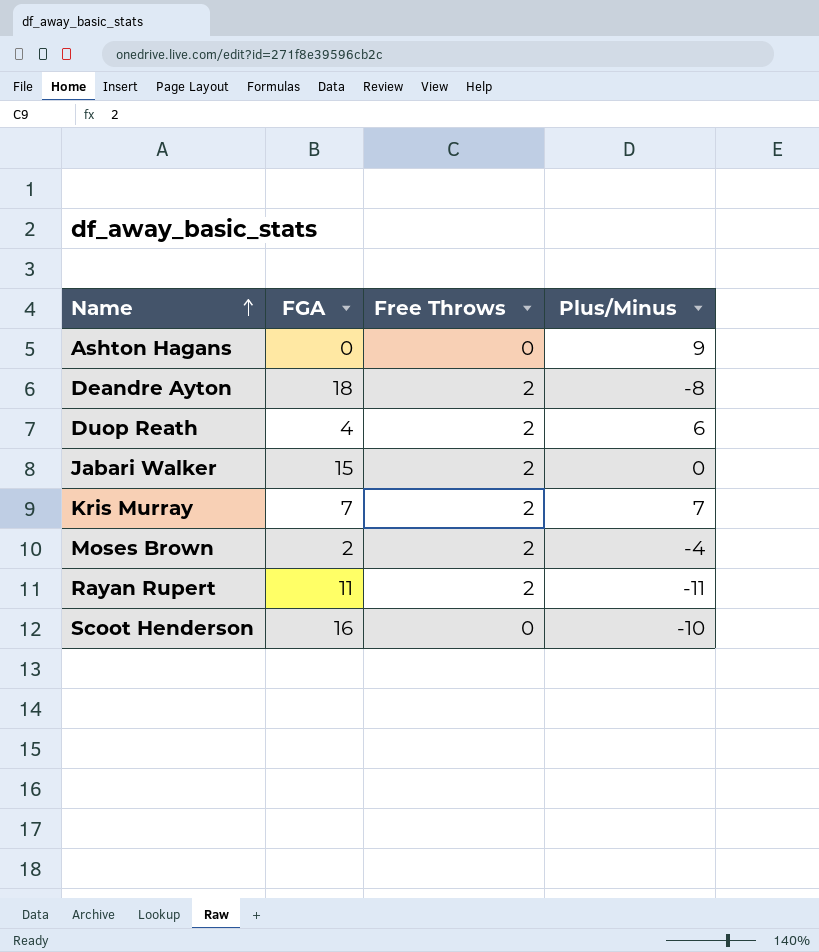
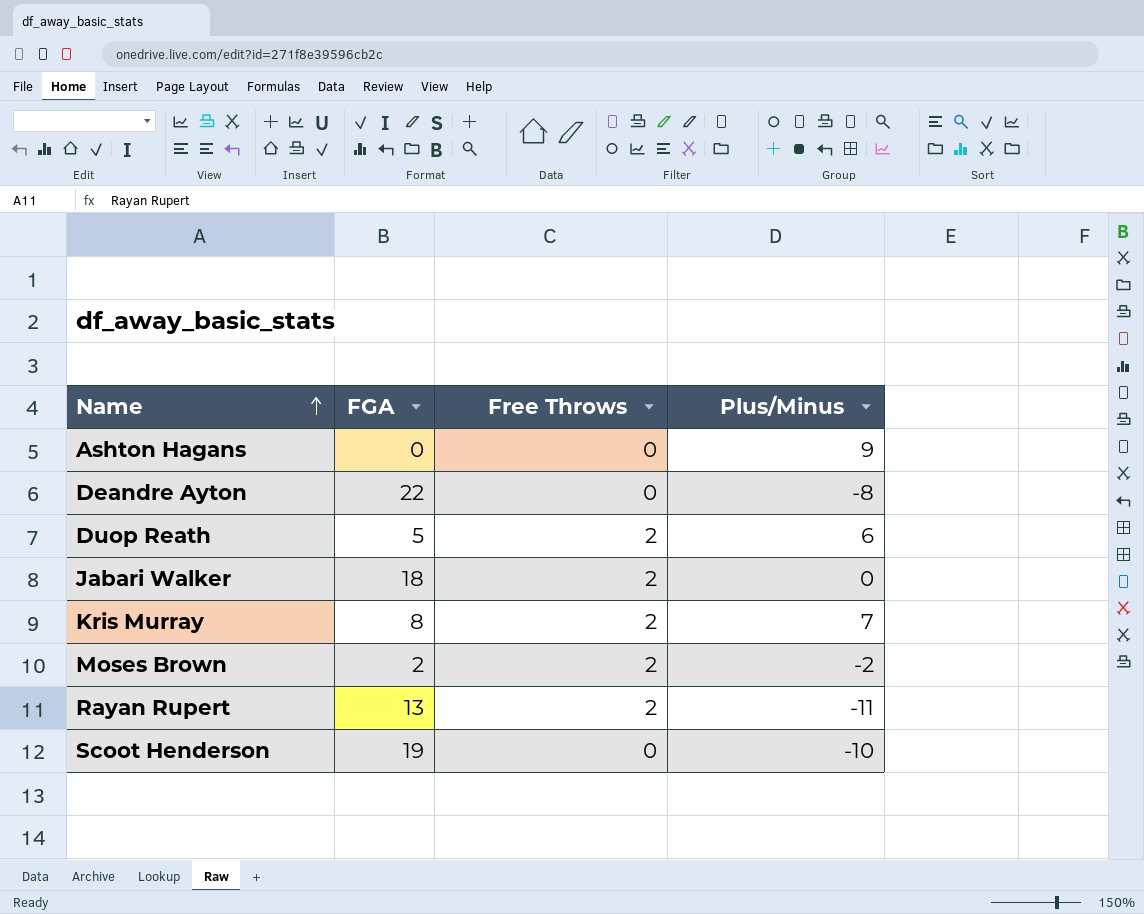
Deandre Ayton | FGA: 18 -> 22
Deandre Ayton | Free Throws: 2 -> 0
Duop Reath | FGA: 4 -> 5
Jabari Walker | FGA: 15 -> 18
Kris Murray | FGA: 7 -> 8
Moses Brown | Plus/Minus: -4 -> -2
Rayan Rupert | FGA: 11 -> 13
Scoot Henderson | FGA: 16 -> 19

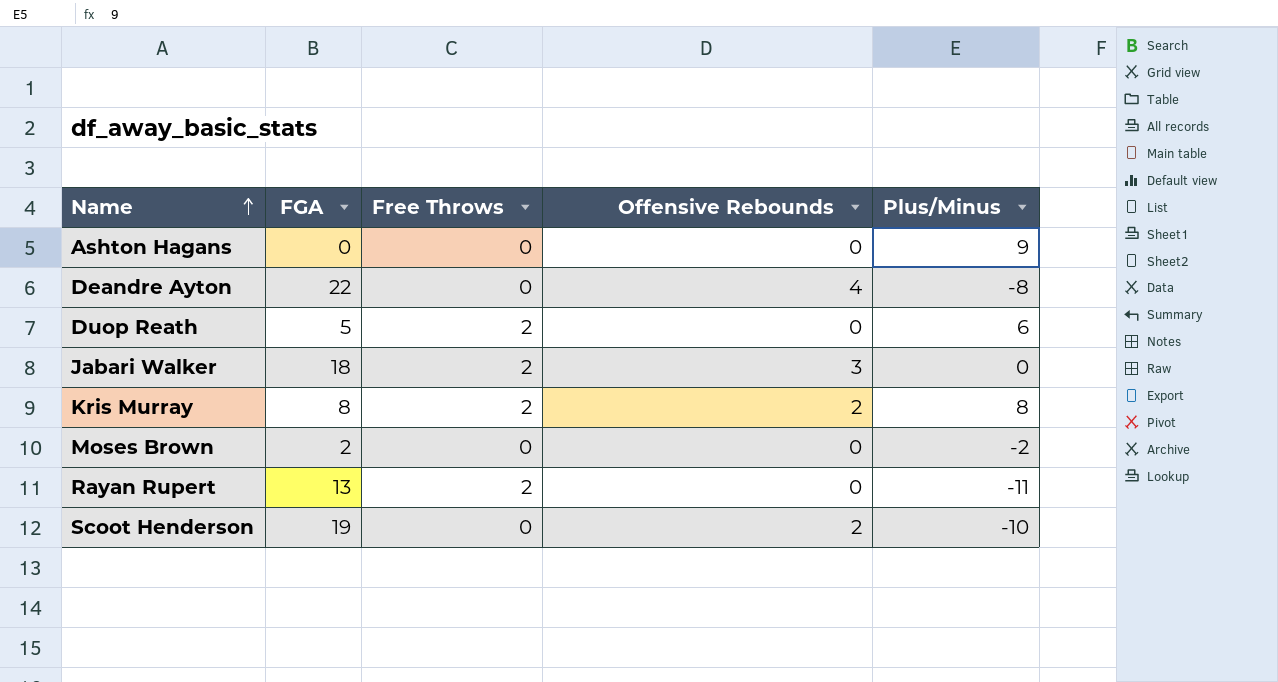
column Offensive Rebounds | position: none -> 4
Kris Murray | Plus/Minus: 7 -> 8
Moses Brown | Free Throws: 2 -> 0

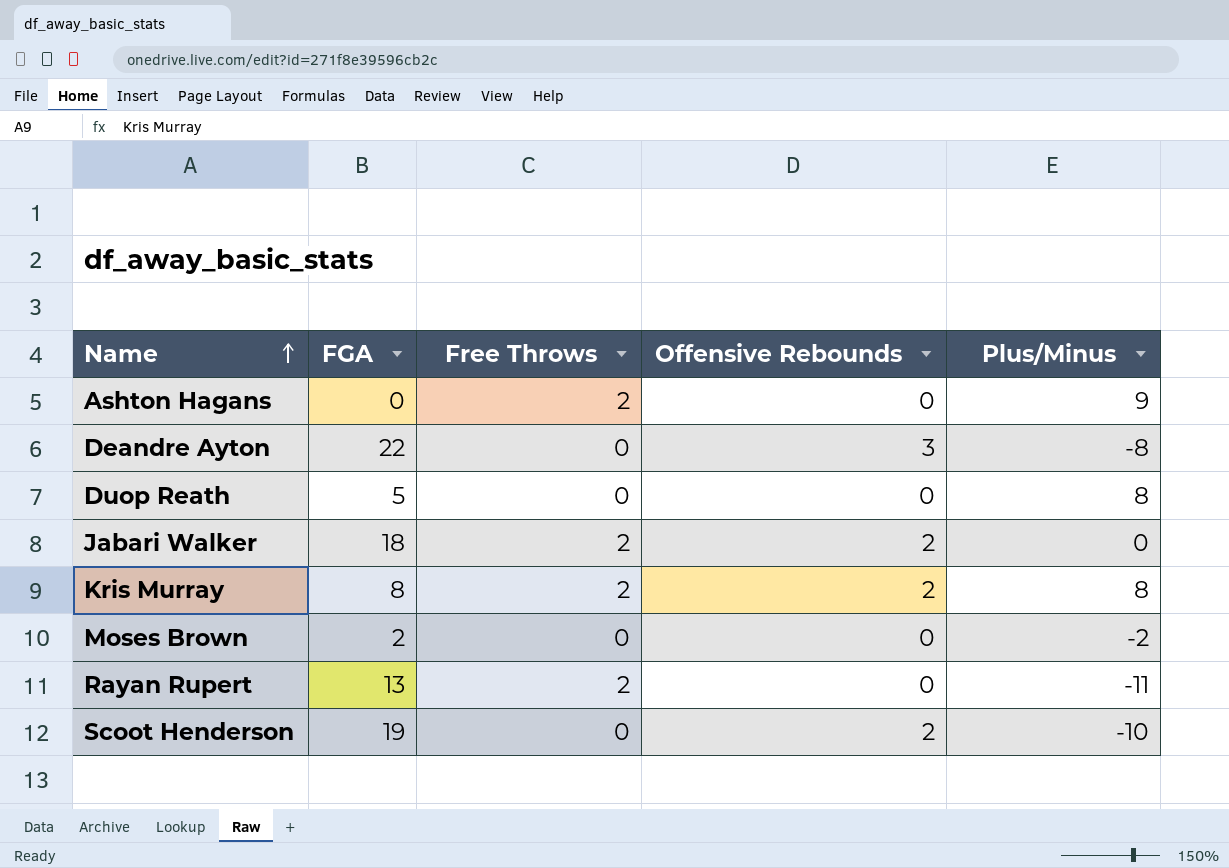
Ashton Hagans | Free Throws: 0 -> 2
Deandre Ayton | Offensive Rebounds: 4 -> 3
Duop Reath | Free Throws: 2 -> 0
Duop Reath | Plus/Minus: 6 -> 8
Jabari Walker | Offensive Rebounds: 3 -> 2

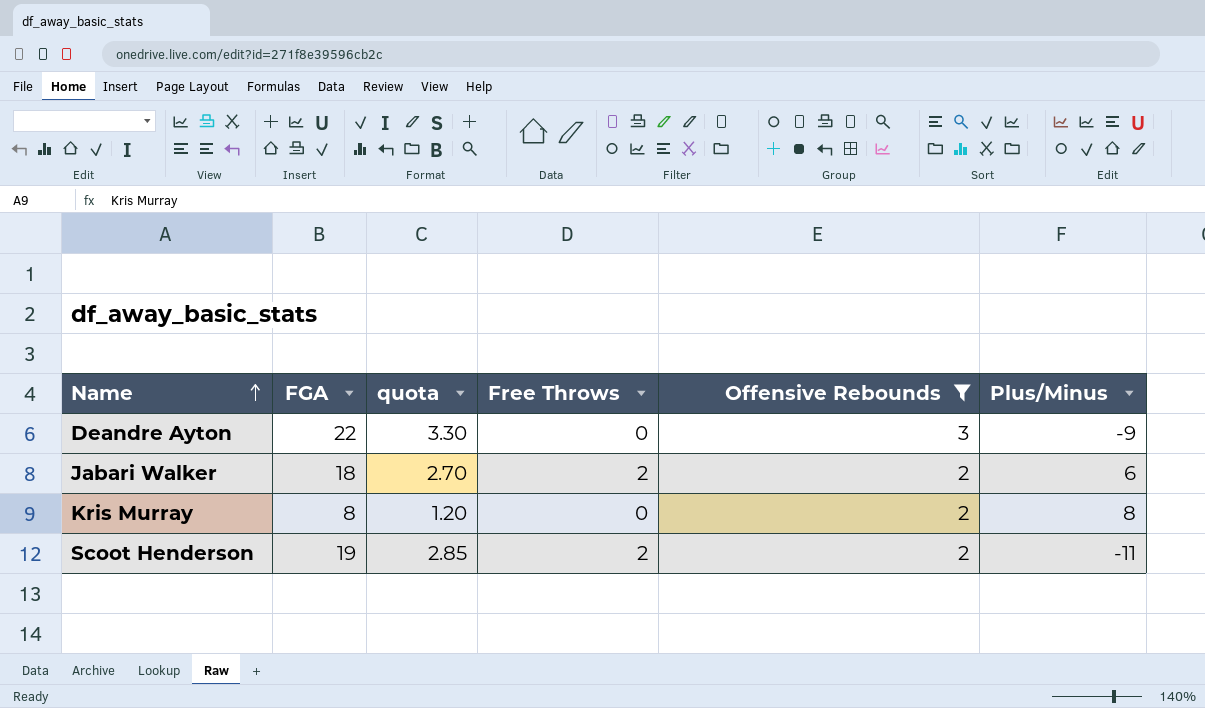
filter: none -> Offensive Rebounds != 0
column quota | formula: none -> [FGA] * 0.15
Deandre Ayton | Plus/Minus: -8 -> -9
Jabari Walker | Plus/Minus: 0 -> 6
Kris Murray | Free Throws: 2 -> 0
Scoot Henderson | Free Throws: 0 -> 2
Scoot Henderson | Plus/Minus: -10 -> -11

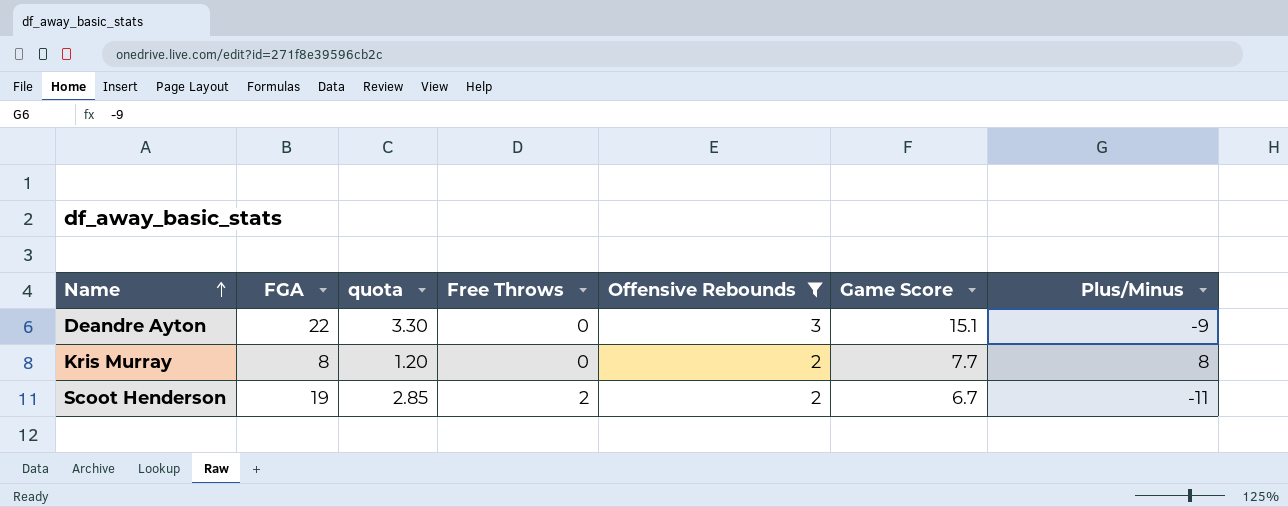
column Game Score | position: none -> 6
row Jabari Walker: 18 | 2.70 | 2 | 2 | 6 -> none

